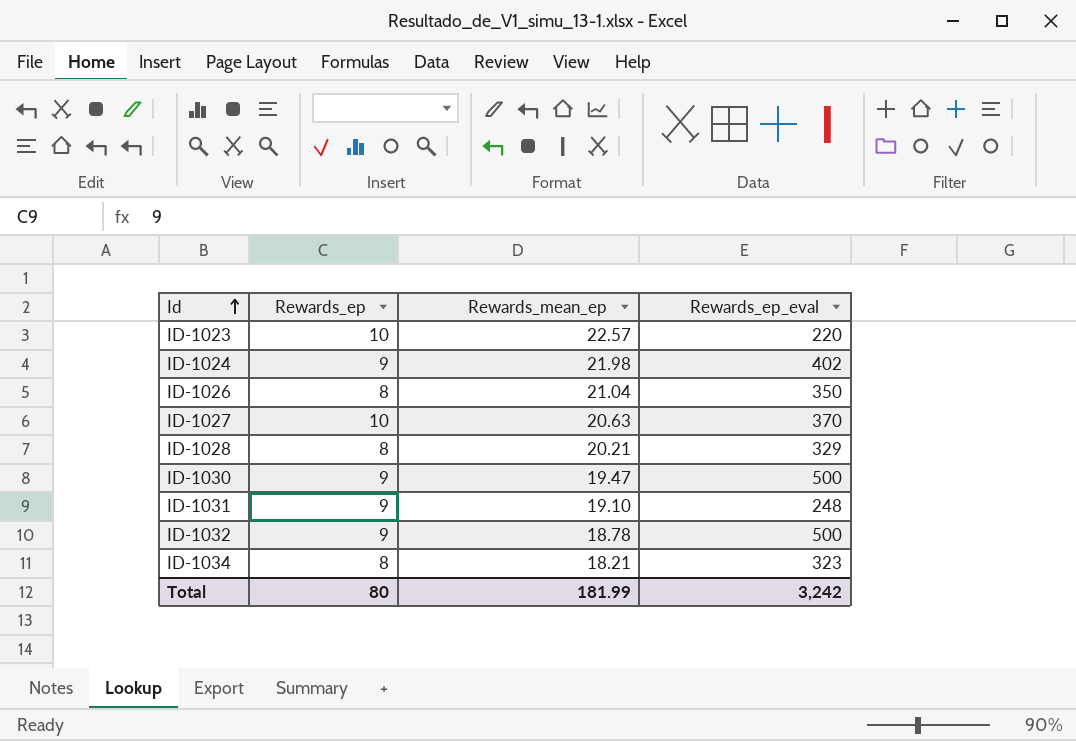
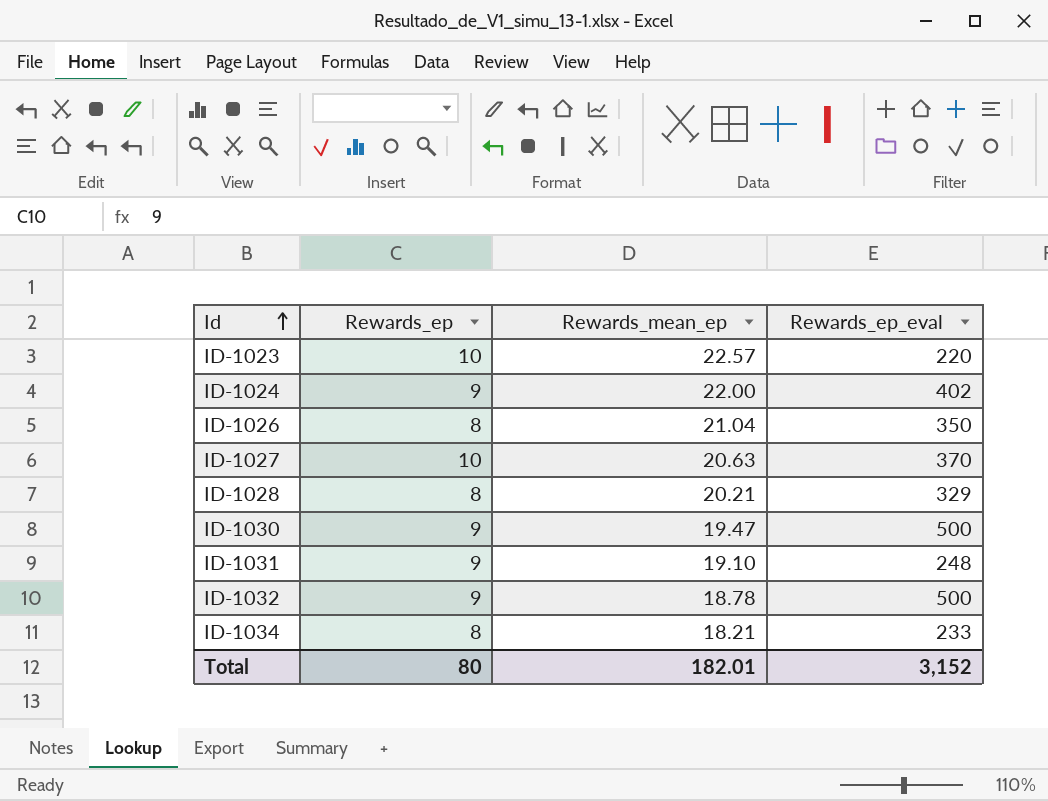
ID-1024 | Rewards_mean_ep: 21.98 -> 22.00
ID-1034 | Rewards_ep_eval: 323 -> 233
Total | Rewards_mean_ep: 181.99 -> 182.01
Total | Rewards_ep_eval: 3,242 -> 3,152

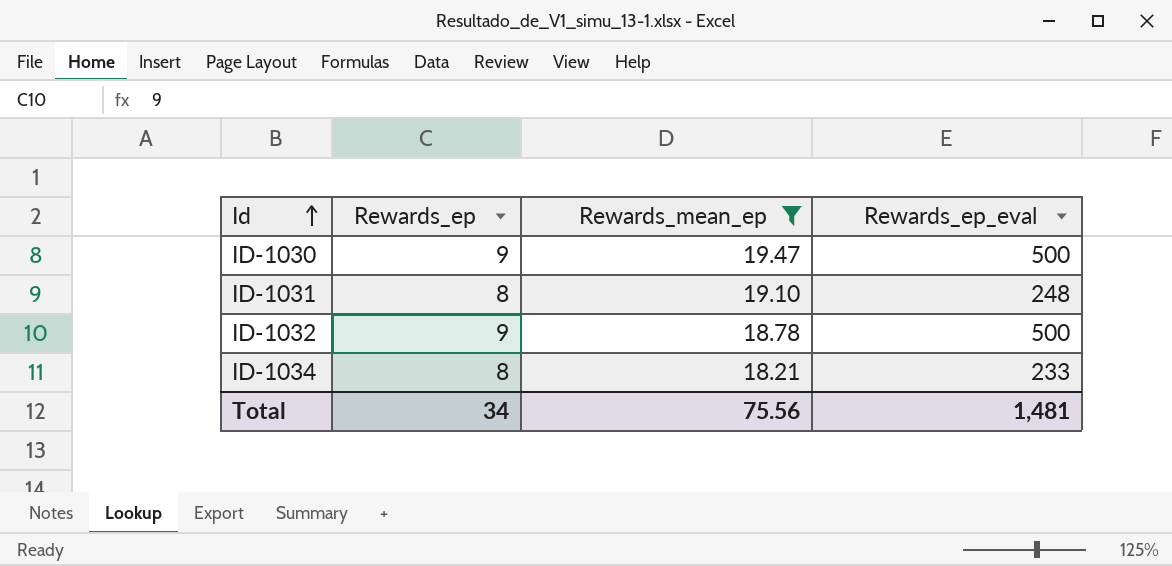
filter: none -> Rewards_mean_ep <= 19.47
ID-1031 | Rewards_ep: 9 -> 8
Total | Rewards_ep: 80 -> 34
Total | Rewards_mean_ep: 182.01 -> 75.56
Total | Rewards_ep_eval: 3,152 -> 1,481

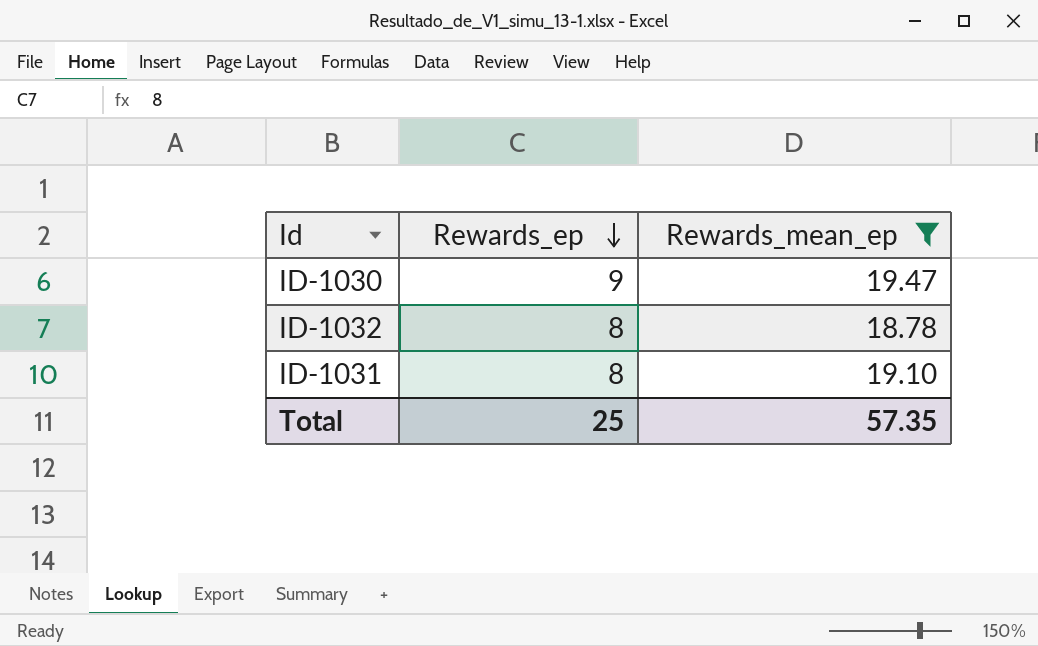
row order: Id ascending -> Rewards_ep descending
column Rewards_ep_eval | position: 4 -> none
row ID-1034: 8 | 18.21 | 233 -> none
ID-1032 | Rewards_ep: 9 -> 8
Total | Rewards_ep: 34 -> 25
Total | Rewards_mean_ep: 75.56 -> 57.35

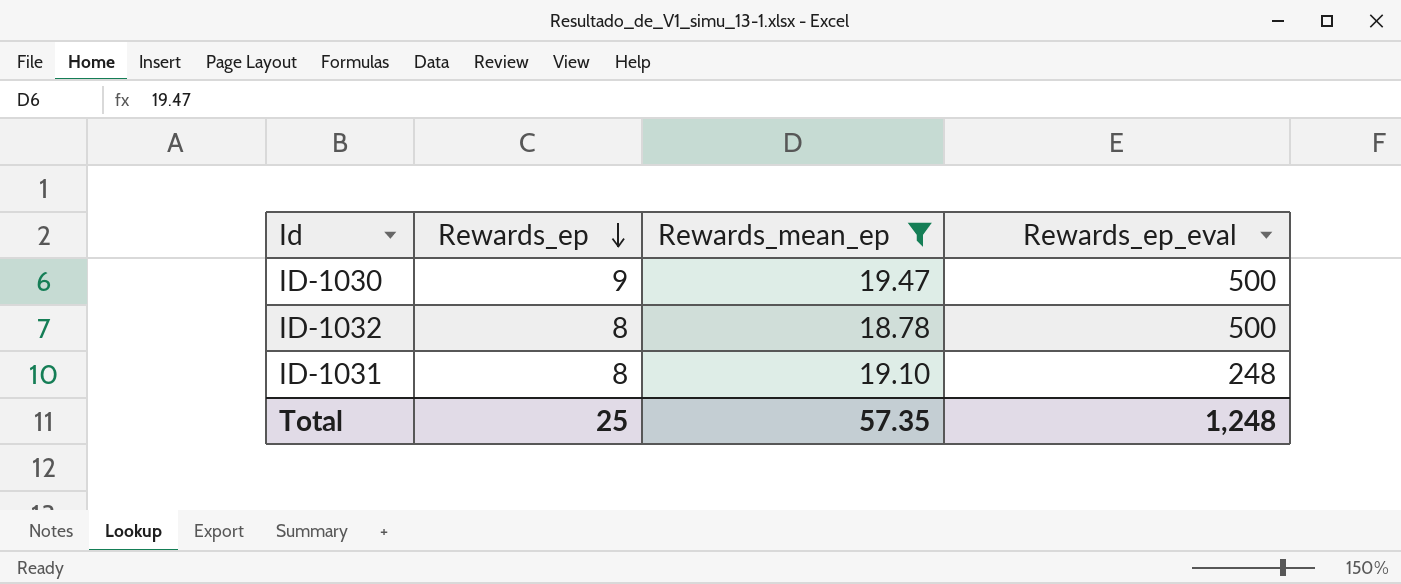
column Rewards_ep_eval | position: none -> 4

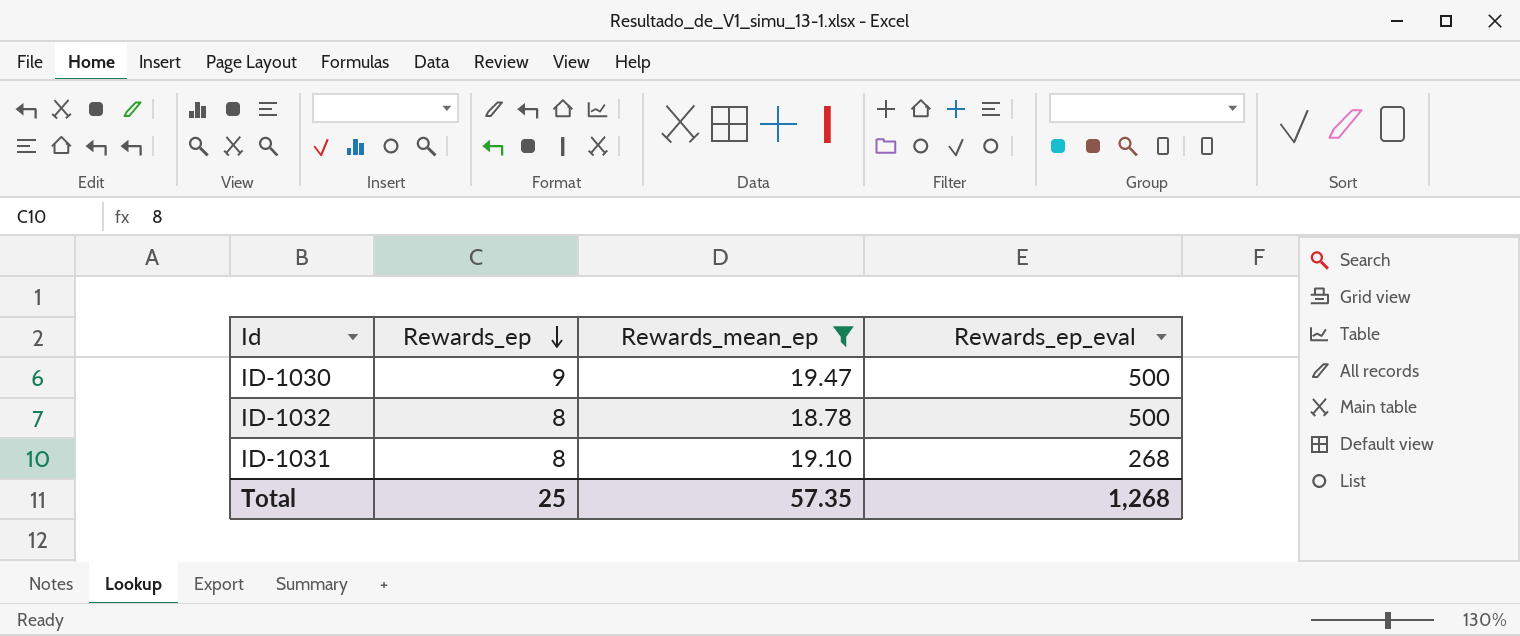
ID-1031 | Rewards_ep_eval: 248 -> 268
Total | Rewards_ep_eval: 1,248 -> 1,268

